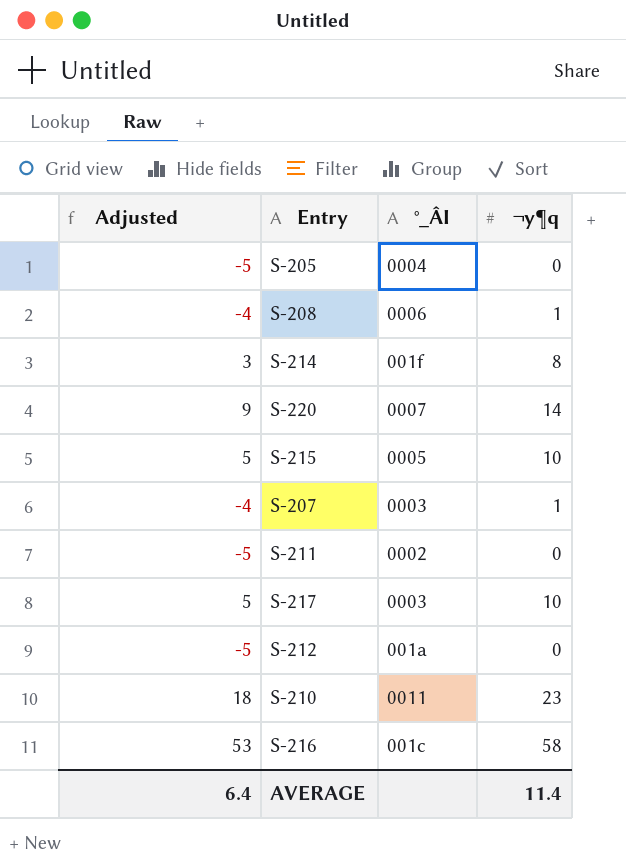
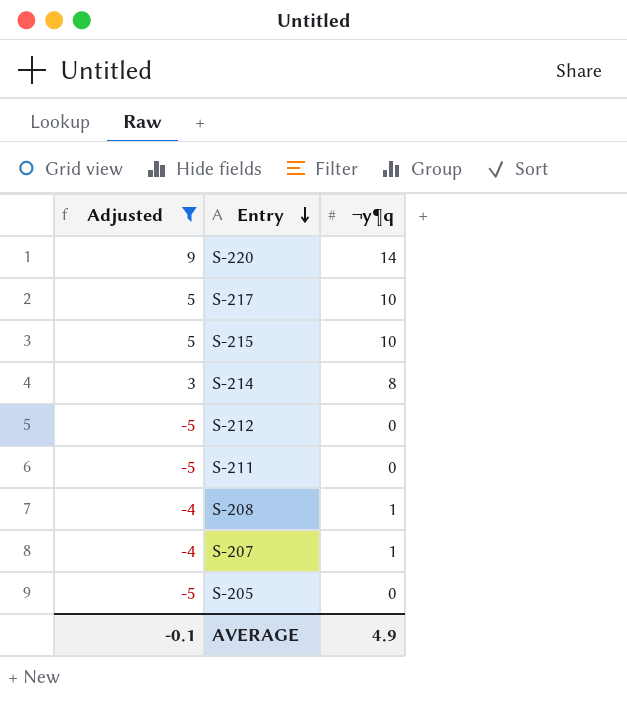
filter: none -> Adjusted <= 9
row order: none -> Entry descending
column °_ÂI | position: 3 -> none
AVERAGE | Adjusted: 6.4 -> -0.1
AVERAGE | ¬y¶q: 11.4 -> 4.9

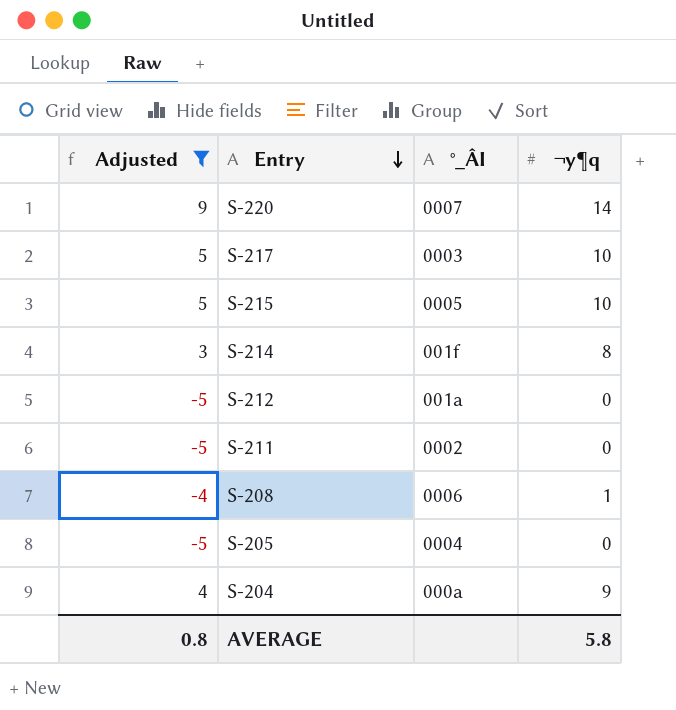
column °_ÂI | position: none -> 3
row S-207: -4 | 1 -> none
row S-204: none -> 4 | 000a | 9
AVERAGE | Adjusted: -0.1 -> 0.8
AVERAGE | ¬y¶q: 4.9 -> 5.8

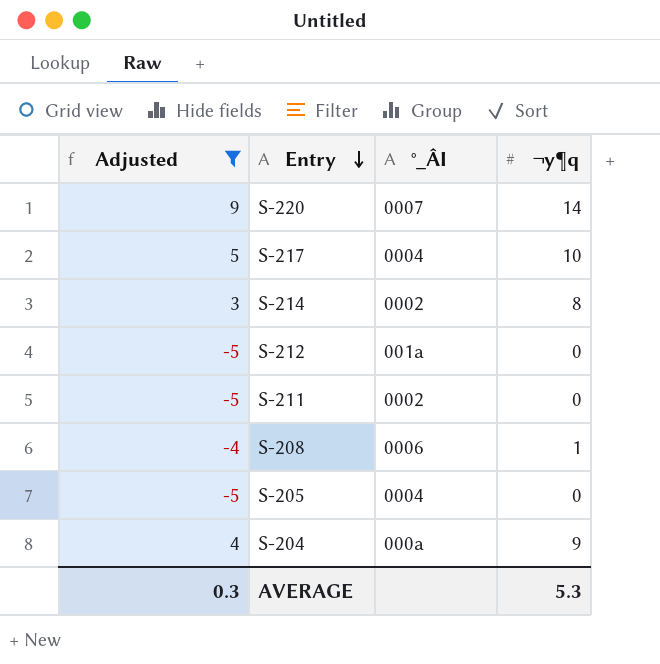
row S-215: 5 | 0005 | 10 -> none
S-217 | °_ÂI: 0003 -> 0004
S-214 | °_ÂI: 001f -> 0002
AVERAGE | Adjusted: 0.8 -> 0.3
AVERAGE | ¬y¶q: 5.8 -> 5.3

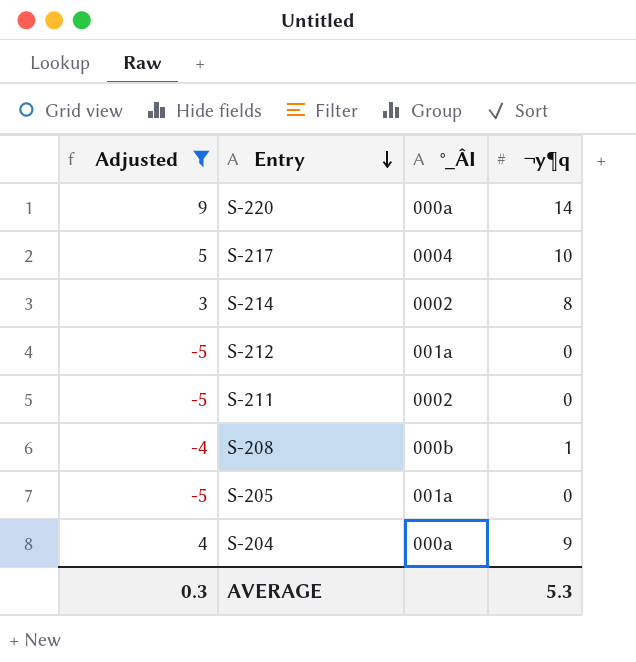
S-220 | °_ÂI: 0007 -> 000a
S-208 | °_ÂI: 0006 -> 000b
S-205 | °_ÂI: 0004 -> 001a

